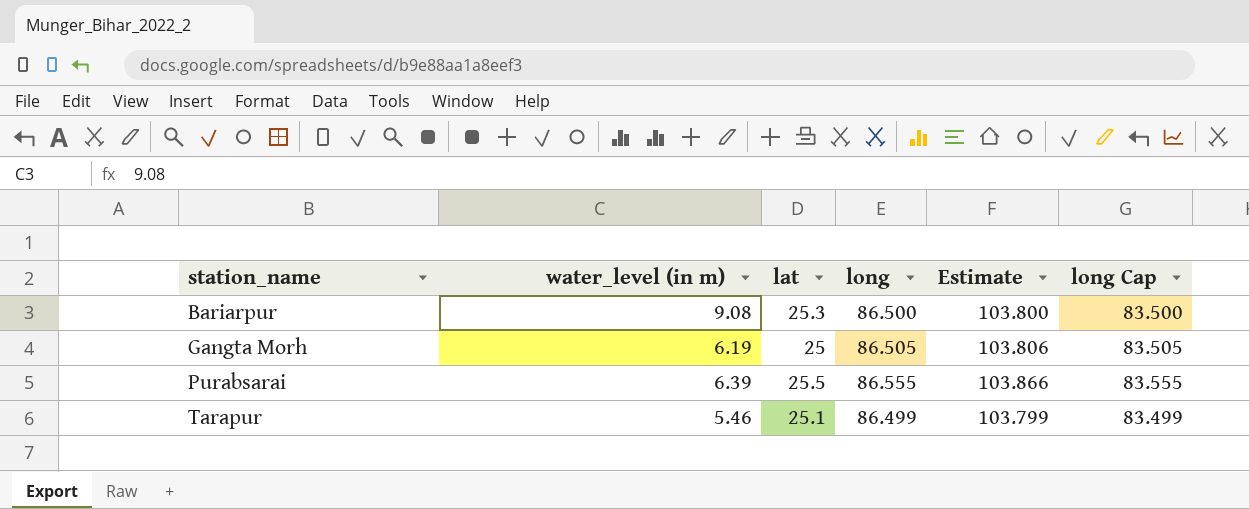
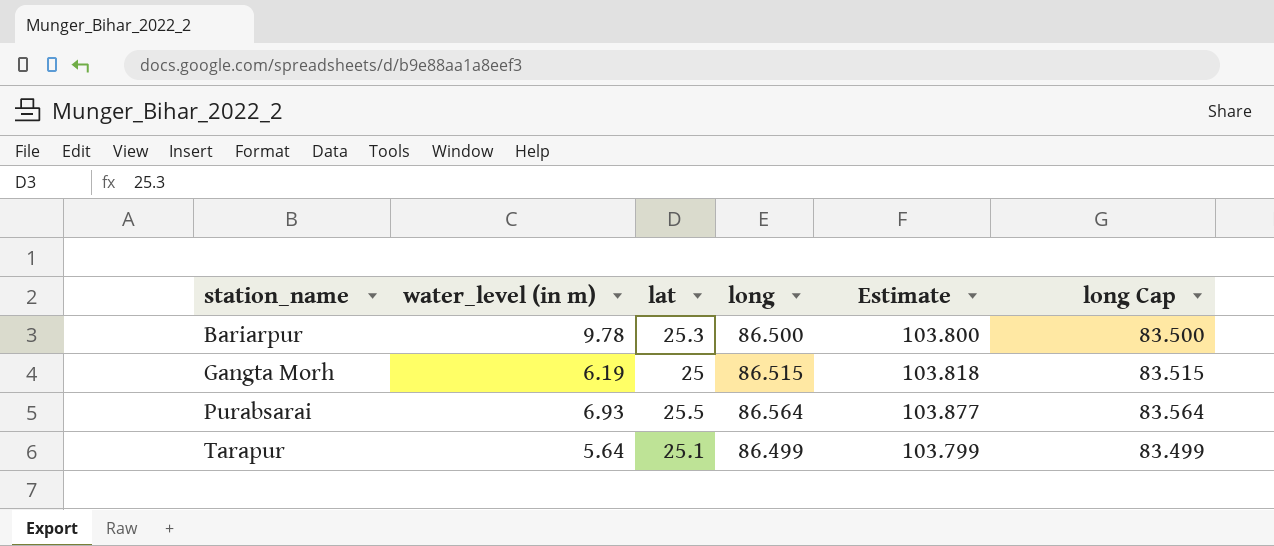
Bariarpur | water_level (in m): 9.08 -> 9.78
Gangta Morh | long: 86.505 -> 86.515
Gangta Morh | Estimate: 103.806 -> 103.818
Gangta Morh | long Cap: 83.505 -> 83.515
Purabsarai | water_level (in m): 6.39 -> 6.93
Purabsarai | long: 86.555 -> 86.564
Purabsarai | Estimate: 103.866 -> 103.877
Purabsarai | long Cap: 83.555 -> 83.564
Tarapur | water_level (in m): 5.46 -> 5.64

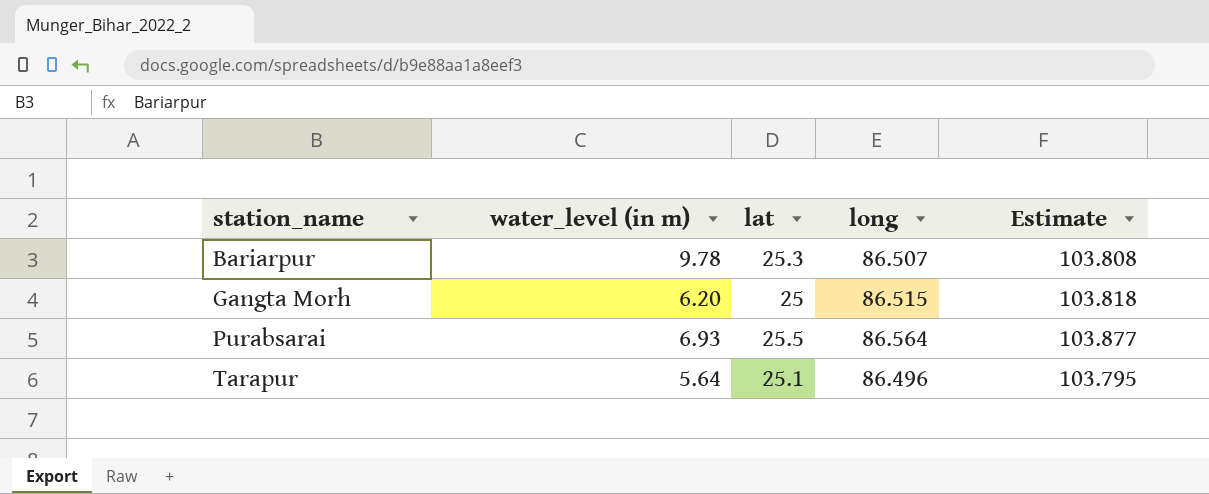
column long Cap | formula: [long] - 3 -> none
Bariarpur | long: 86.500 -> 86.507
Bariarpur | Estimate: 103.800 -> 103.808
Gangta Morh | water_level (in m): 6.19 -> 6.20
Tarapur | long: 86.499 -> 86.496
Tarapur | Estimate: 103.799 -> 103.795

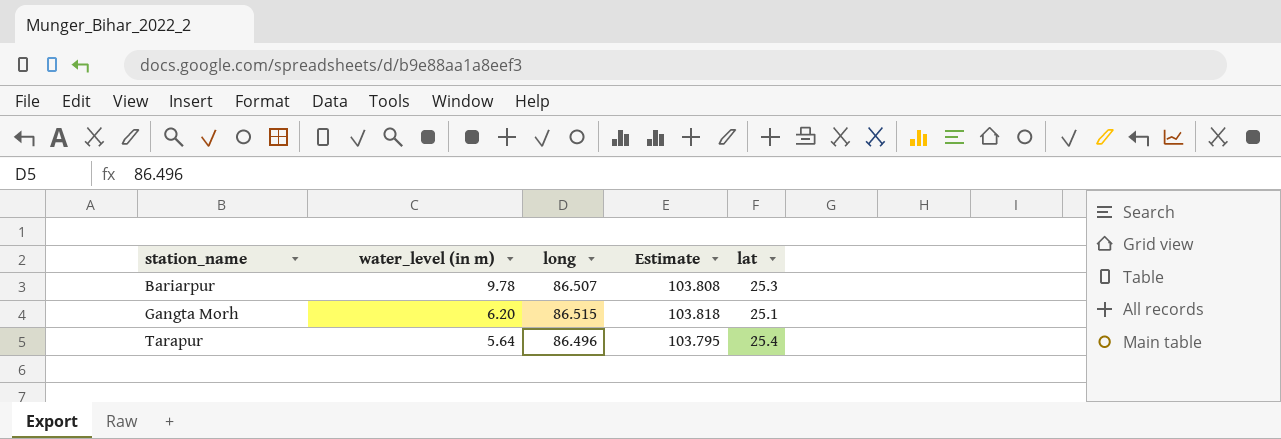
column lat | position: 3 -> 5
row Purabsarai: 6.93 | 25.5 | 86.564 | 103.877 -> none
Gangta Morh | lat: 25 -> 25.1
Tarapur | lat: 25.1 -> 25.4

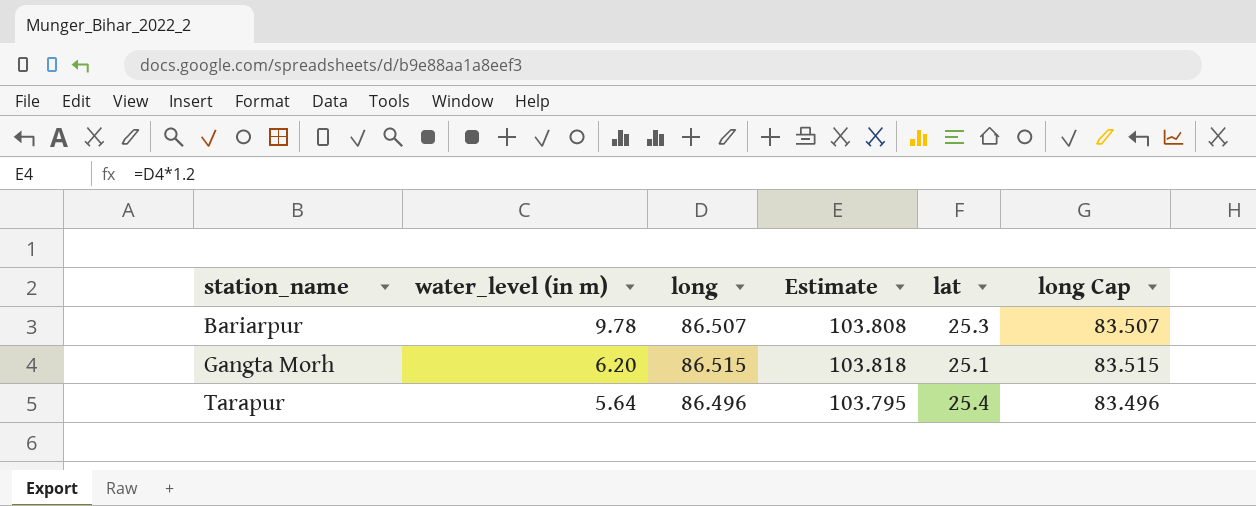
column long Cap | formula: none -> [long] - 3

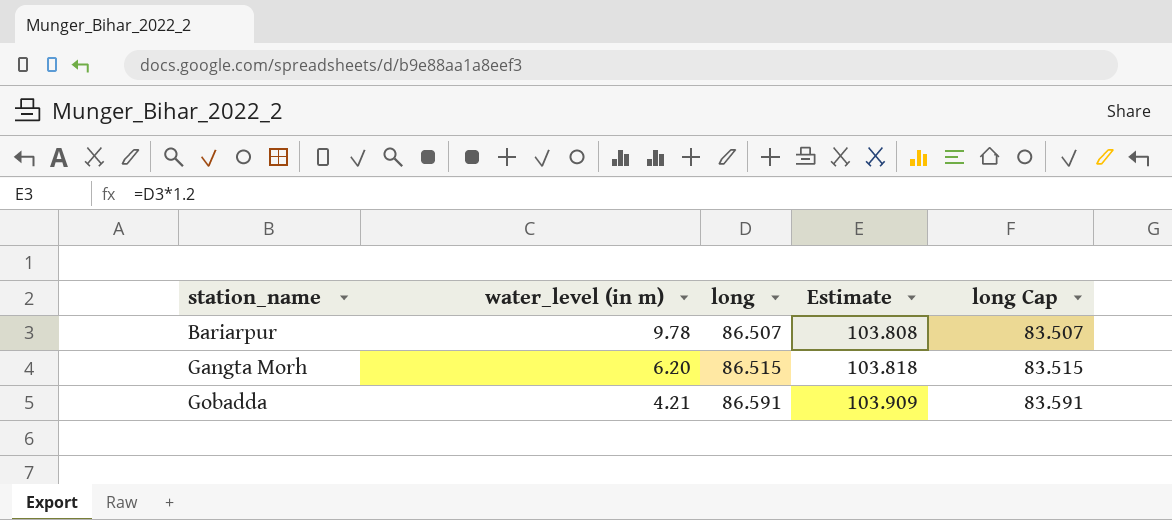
column lat | position: 5 -> none
row Tarapur: 5.64 | 86.496 | 103.795 | 25.4 | 83.496 -> none
row Gobadda: none -> 4.21 | 86.591 | 103.909 | 83.591

